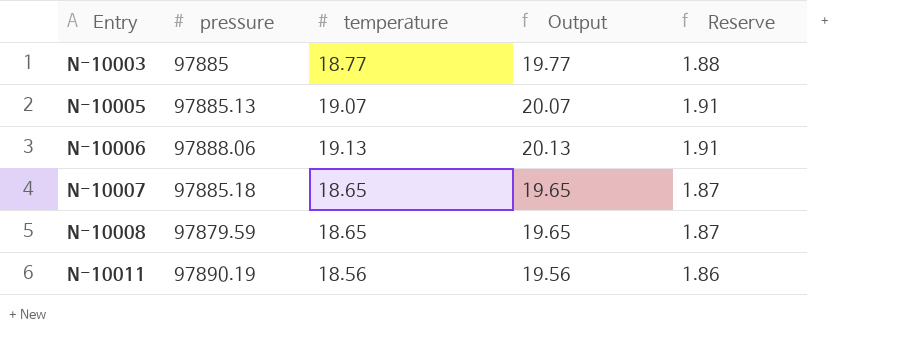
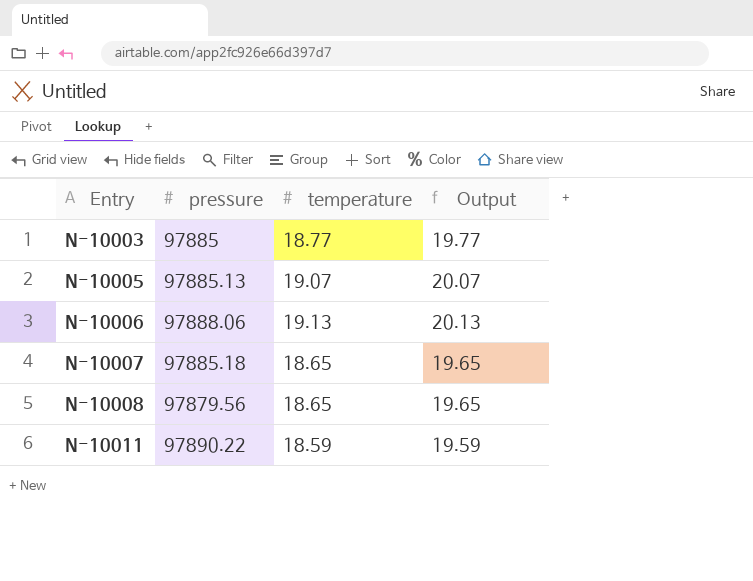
column Reserve | formula: [temperature] * 0.1 -> none
N-10008 | pressure: 97879.59 -> 97879.56
N-10011 | pressure: 97890.19 -> 97890.22
N-10011 | temperature: 18.56 -> 18.59
N-10011 | Output: 19.56 -> 19.59

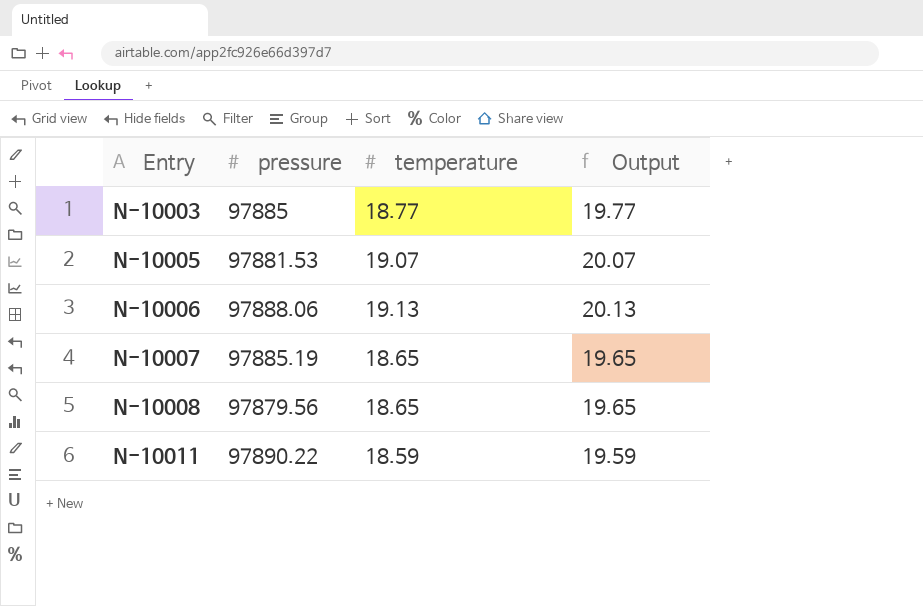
N-10005 | pressure: 97885.13 -> 97881.53
N-10007 | pressure: 97885.18 -> 97885.19

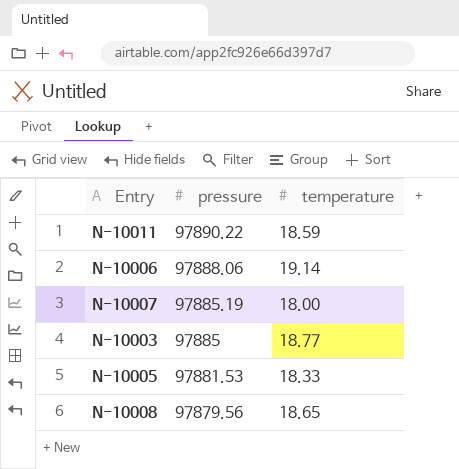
row order: Entry ascending -> pressure descending
column Output | formula: [temperature] + 1 -> none
N-10006 | temperature: 19.13 -> 19.14
N-10007 | temperature: 18.65 -> 18.00
N-10005 | temperature: 19.07 -> 18.33

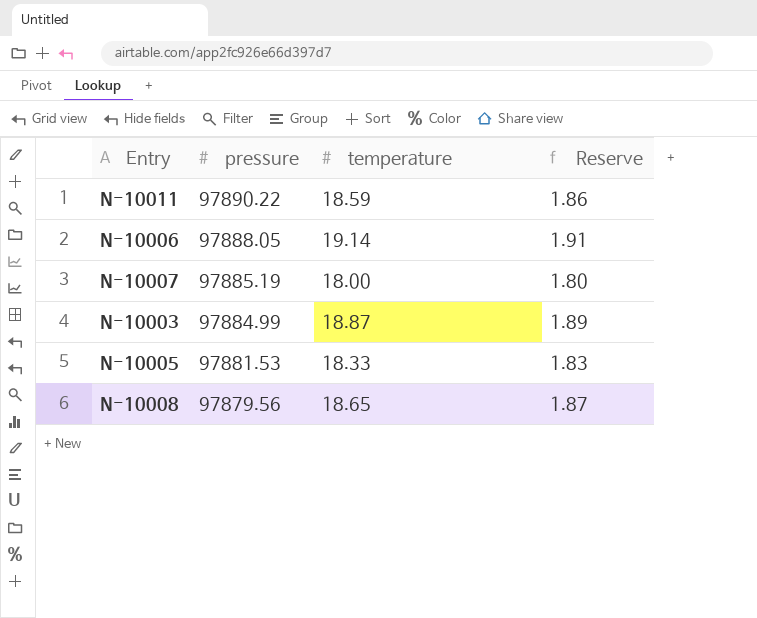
column Reserve | formula: none -> [temperature] * 0.1
N-10006 | pressure: 97888.06 -> 97888.05
N-10003 | pressure: 97885 -> 97884.99
N-10003 | temperature: 18.77 -> 18.87

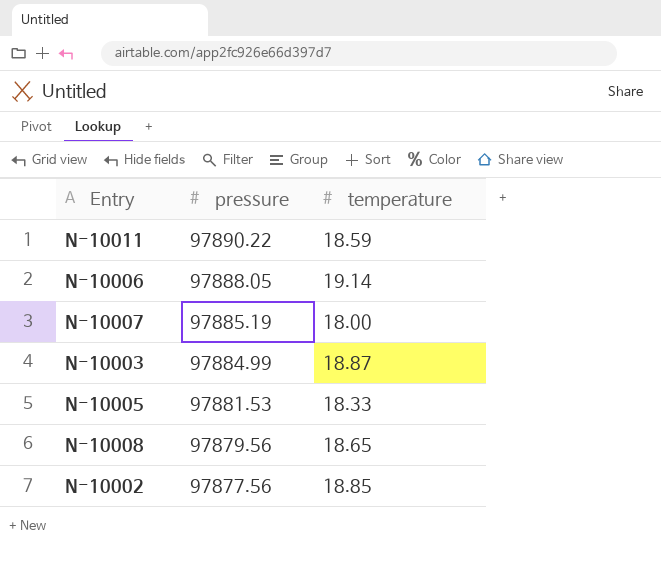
column Reserve | formula: [temperature] * 0.1 -> none
row N-10002: none -> 97877.56 | 18.85

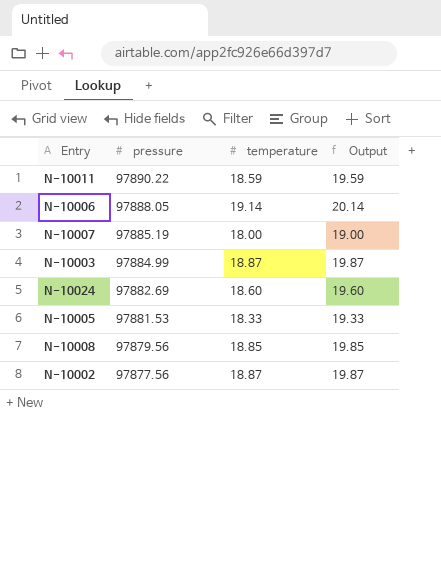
column Output | formula: none -> [temperature] + 1
row N-10024: none -> 97882.69 | 18.60 | 19.60
N-10008 | temperature: 18.65 -> 18.85
N-10002 | temperature: 18.85 -> 18.87

